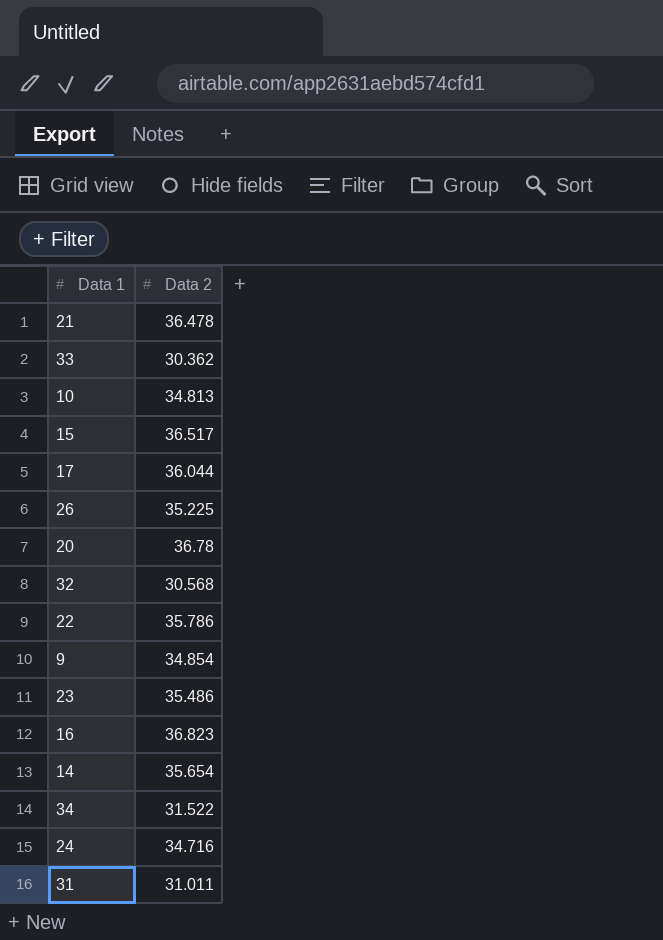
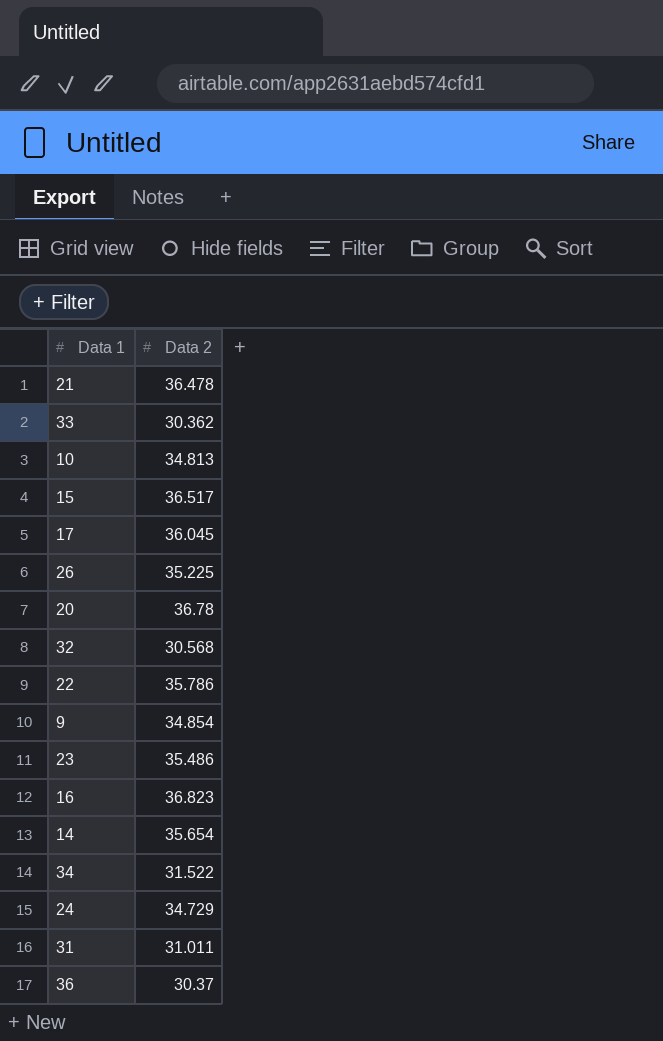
17 | Data 2: 36.044 -> 36.045
24 | Data 2: 34.716 -> 34.729
row 36: none -> 30.37

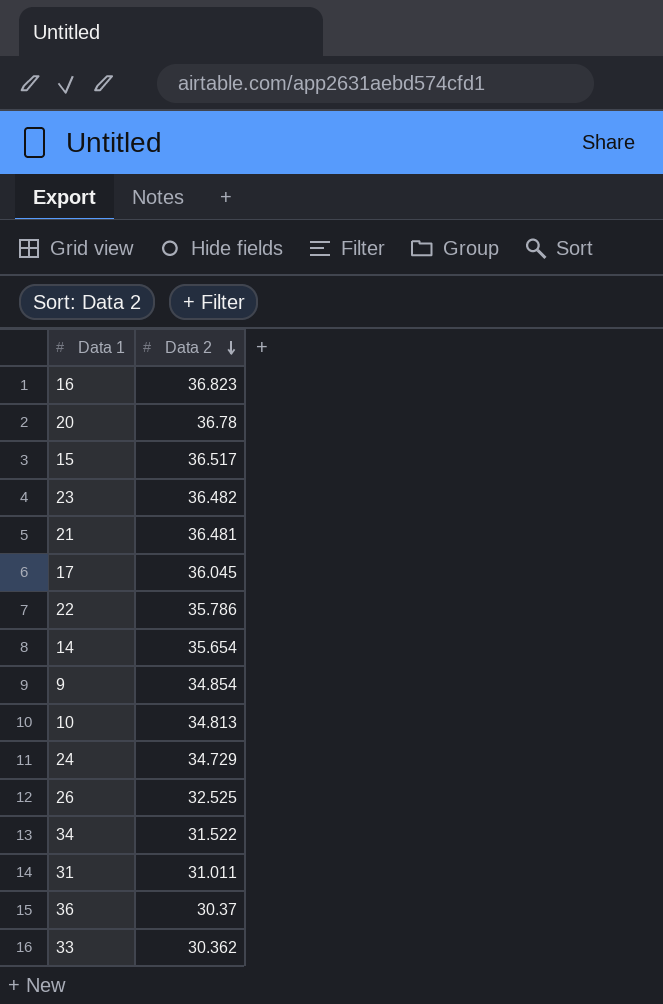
row order: none -> Data 2 descending
row 32: 30.568 -> none
23 | Data 2: 35.486 -> 36.482
21 | Data 2: 36.478 -> 36.481
26 | Data 2: 35.225 -> 32.525

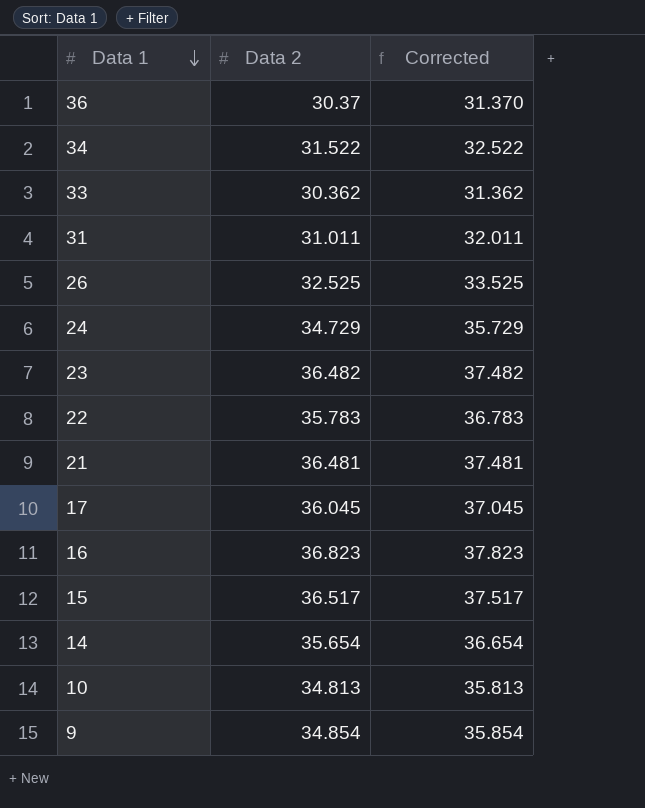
row order: Data 2 descending -> Data 1 descending
column Corrected | formula: none -> [Data 2] + 1
row 20: 36.78 -> none
22 | Data 2: 35.786 -> 35.783

